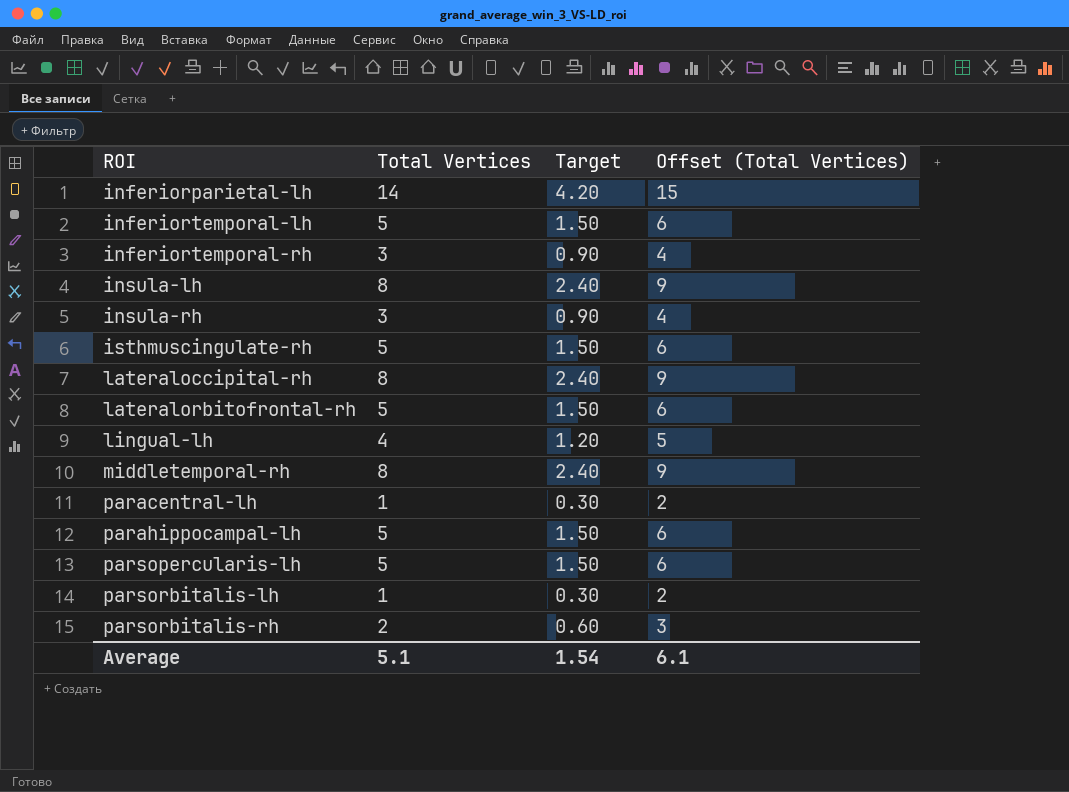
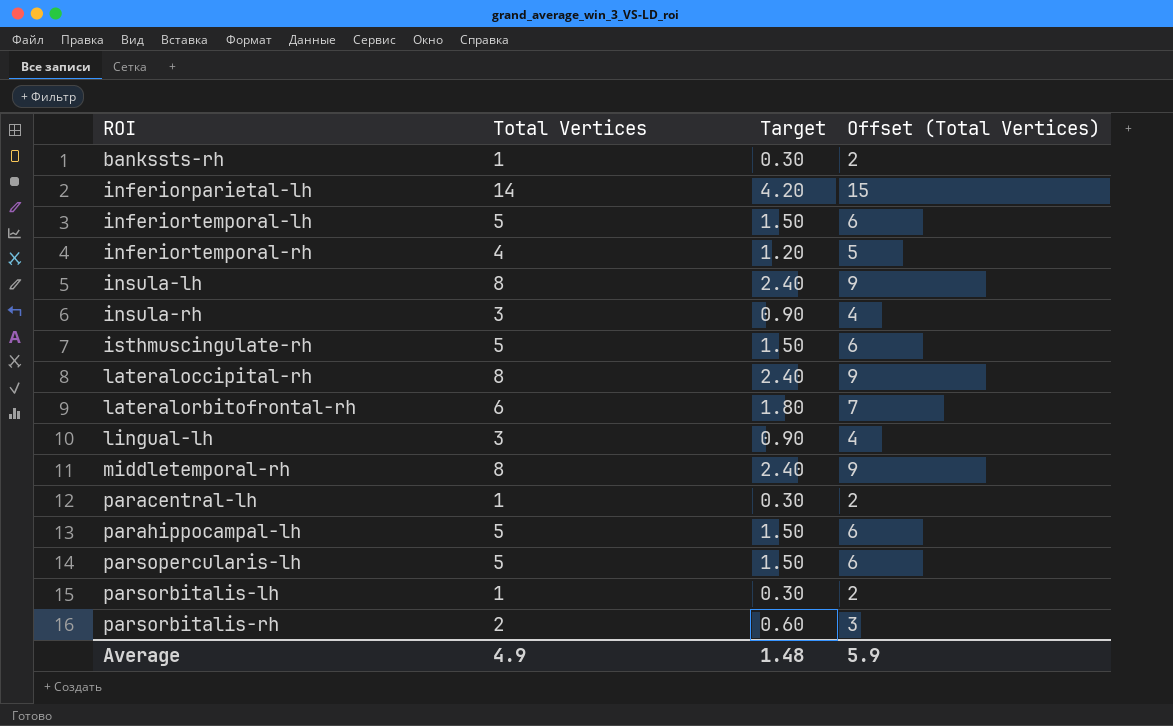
row bankssts-rh: none -> 1 | 0.30 | 2
inferiortemporal-rh | Total Vertices: 3 -> 4
inferiortemporal-rh | Target: 0.90 -> 1.20
inferiortemporal-rh | Offset (Total Vertices): 4 -> 5
lateralorbitofrontal-rh | Total Vertices: 5 -> 6
lateralorbitofrontal-rh | Target: 1.50 -> 1.80
lateralorbitofrontal-rh | Offset (Total Vertices): 6 -> 7
lingual-lh | Total Vertices: 4 -> 3
lingual-lh | Target: 1.20 -> 0.90
lingual-lh | Offset (Total Vertices): 5 -> 4
Average | Total Vertices: 5.1 -> 4.9
Average | Target: 1.54 -> 1.48
Average | Offset (Total Vertices): 6.1 -> 5.9

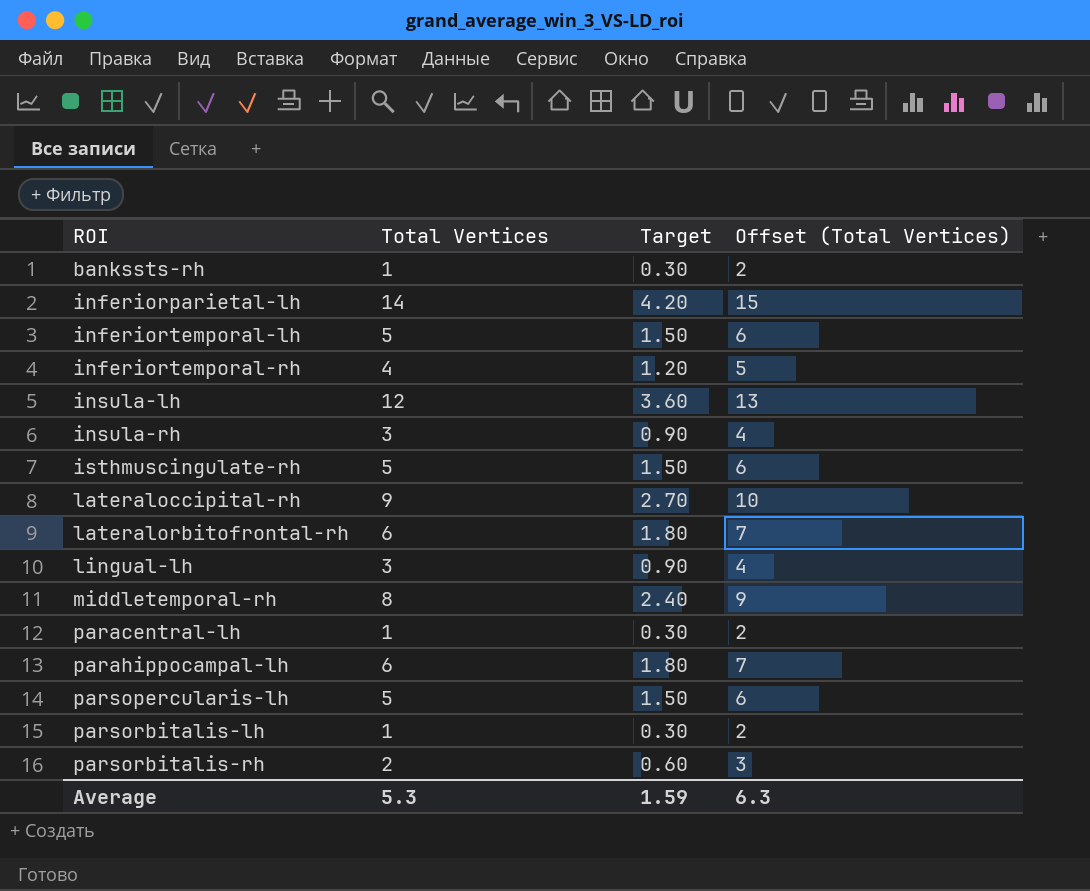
insula-lh | Total Vertices: 8 -> 12
insula-lh | Target: 2.40 -> 3.60
insula-lh | Offset (Total Vertices): 9 -> 13
lateraloccipital-rh | Total Vertices: 8 -> 9
lateraloccipital-rh | Target: 2.40 -> 2.70
lateraloccipital-rh | Offset (Total Vertices): 9 -> 10
parahippocampal-lh | Total Vertices: 5 -> 6
parahippocampal-lh | Target: 1.50 -> 1.80
parahippocampal-lh | Offset (Total Vertices): 6 -> 7
Average | Total Vertices: 4.9 -> 5.3
Average | Target: 1.48 -> 1.59
Average | Offset (Total Vertices): 5.9 -> 6.3

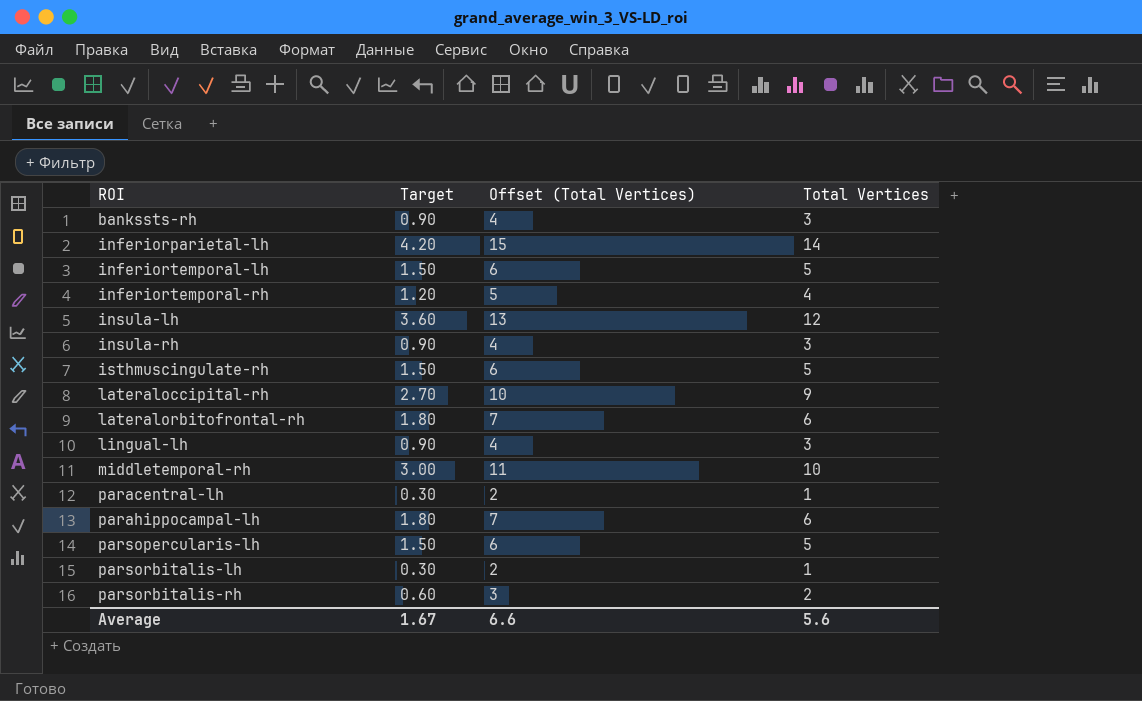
column Total Vertices | position: 2 -> 4
bankssts-rh | Target: 0.30 -> 0.90
bankssts-rh | Offset (Total Vertices): 2 -> 4
bankssts-rh | Total Vertices: 1 -> 3
middletemporal-rh | Target: 2.40 -> 3.00
middletemporal-rh | Offset (Total Vertices): 9 -> 11
middletemporal-rh | Total Vertices: 8 -> 10
Average | Target: 1.59 -> 1.67
Average | Offset (Total Vertices): 6.3 -> 6.6
Average | Total Vertices: 5.3 -> 5.6

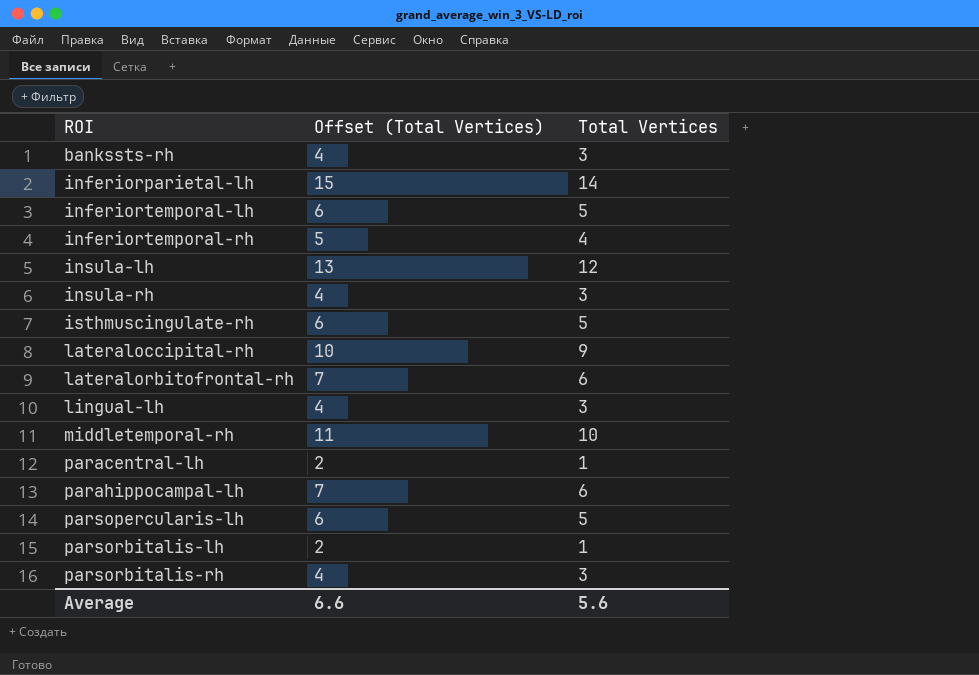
column Target | formula: [Total Vertices] * 0.3 -> none
parsorbitalis-rh | Offset (Total Vertices): 3 -> 4
parsorbitalis-rh | Total Vertices: 2 -> 3

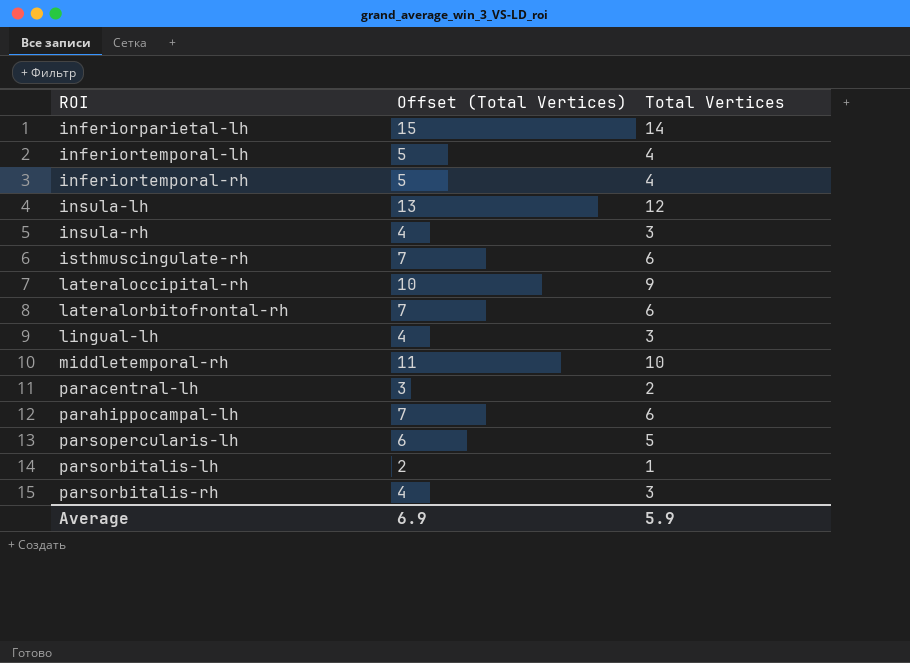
row bankssts-rh: 4 | 3 -> none
inferiortemporal-lh | Offset (Total Vertices): 6 -> 5
inferiortemporal-lh | Total Vertices: 5 -> 4
isthmuscingulate-rh | Offset (Total Vertices): 6 -> 7
isthmuscingulate-rh | Total Vertices: 5 -> 6
paracentral-lh | Offset (Total Vertices): 2 -> 3
paracentral-lh | Total Vertices: 1 -> 2
Average | Offset (Total Vertices): 6.6 -> 6.9
Average | Total Vertices: 5.6 -> 5.9

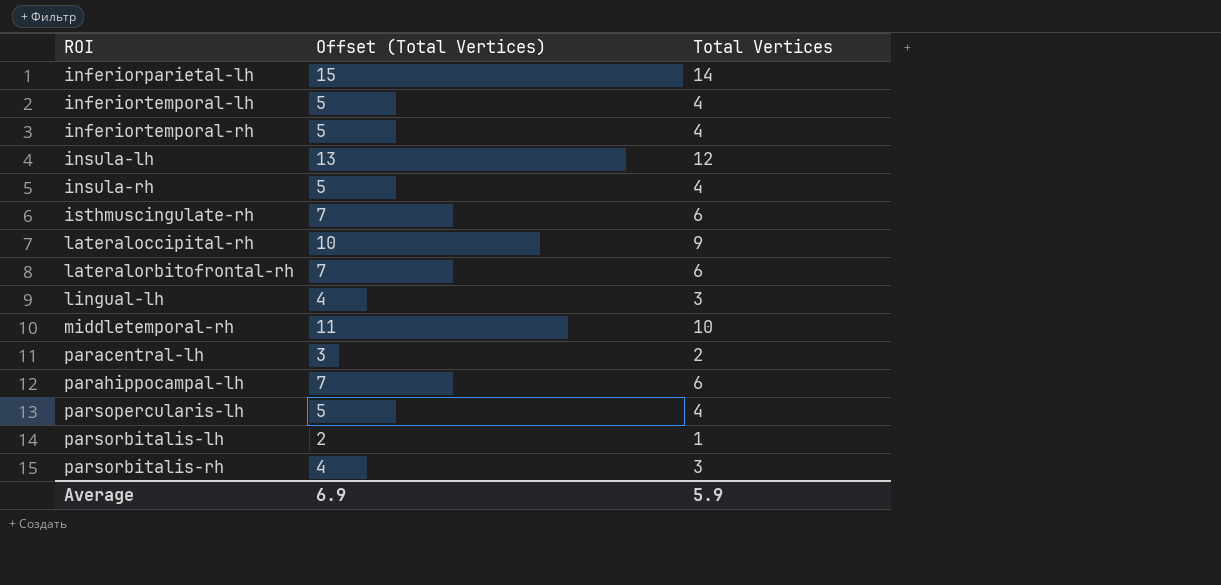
insula-rh | Offset (Total Vertices): 4 -> 5
insula-rh | Total Vertices: 3 -> 4
parsopercularis-lh | Offset (Total Vertices): 6 -> 5
parsopercularis-lh | Total Vertices: 5 -> 4

